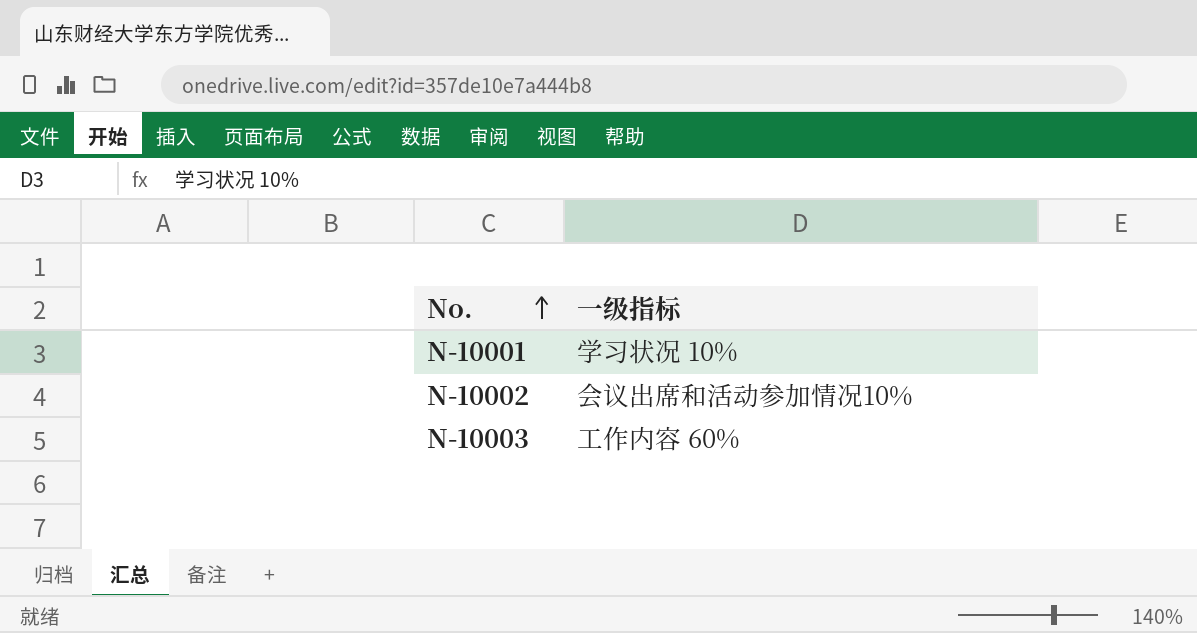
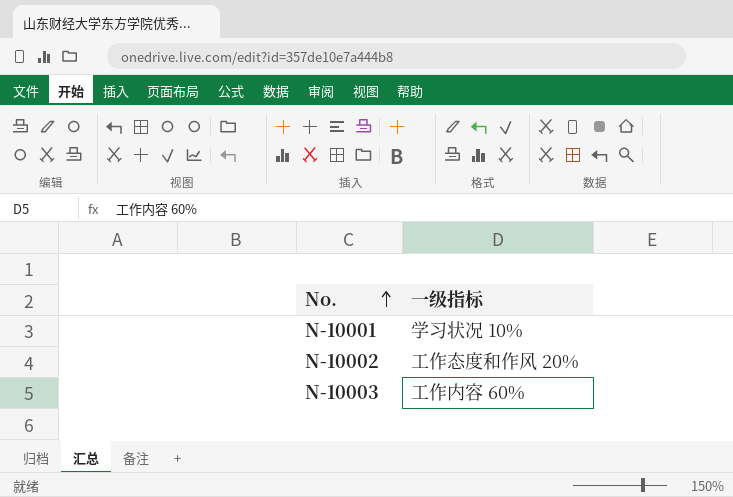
N-10002 | 一级指标: 会议出席和活动参加情况10% -> 工作态度和作风 20%

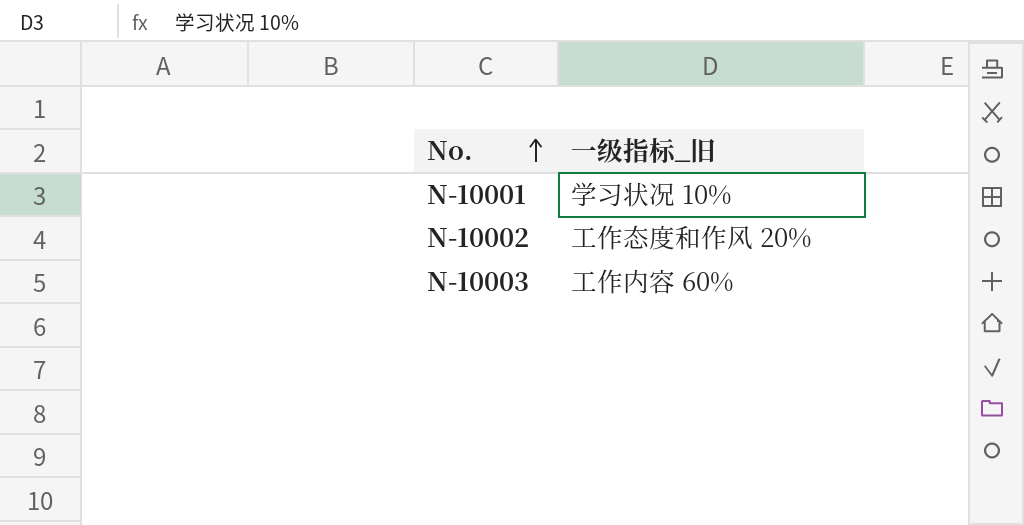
column name: 一级指标 -> 一级指标_旧

